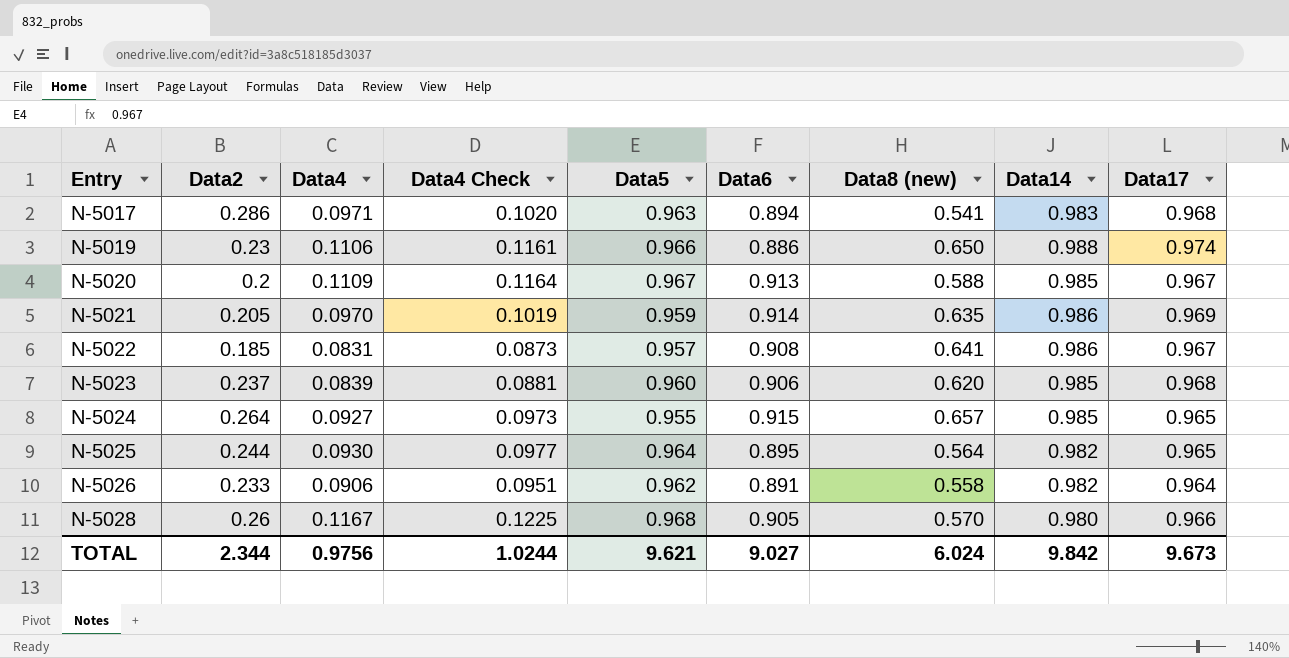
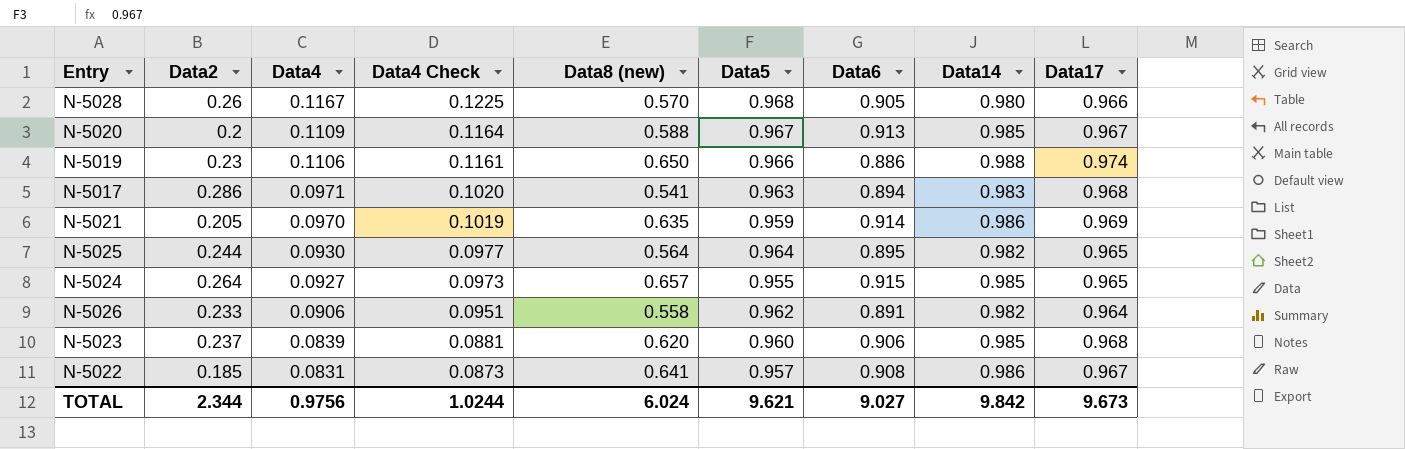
row order: Entry ascending -> Data4 descending
column Data8 (new) | position: 7 -> 5

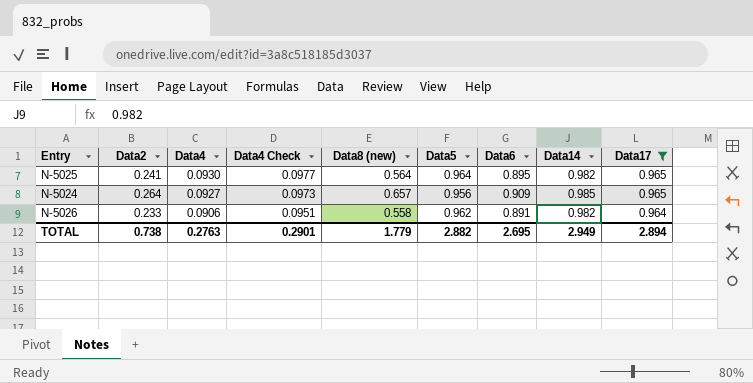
filter: none -> Data17 <= 0.965
N-5025 | Data2: 0.244 -> 0.241
N-5024 | Data5: 0.955 -> 0.956
N-5024 | Data6: 0.915 -> 0.909
TOTAL | Data2: 2.344 -> 0.738
TOTAL | Data4: 0.9756 -> 0.2763
TOTAL | Data4 Check: 1.0244 -> 0.2901
TOTAL | Data8 (new): 6.024 -> 1.779
TOTAL | Data5: 9.621 -> 2.882
TOTAL | Data6: 9.027 -> 2.695
TOTAL | Data14: 9.842 -> 2.949
TOTAL | Data17: 9.673 -> 2.894

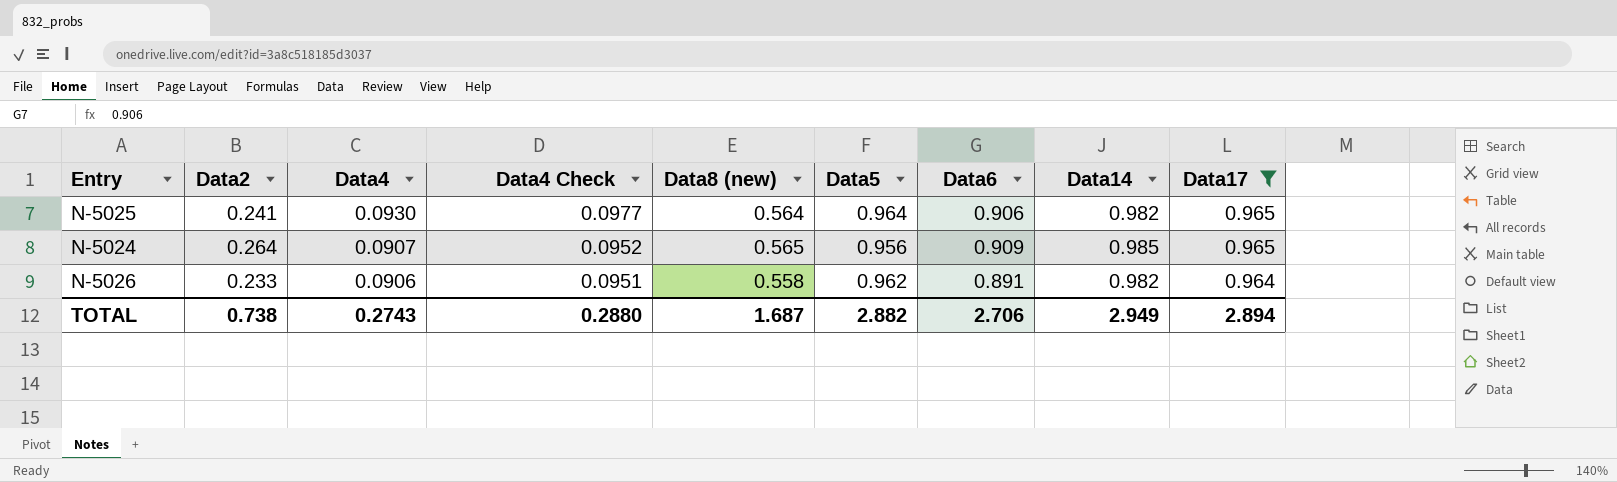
N-5025 | Data6: 0.895 -> 0.906
N-5024 | Data4: 0.0927 -> 0.0907
N-5024 | Data4 Check: 0.0973 -> 0.0952
N-5024 | Data8 (new): 0.657 -> 0.565
TOTAL | Data4: 0.2763 -> 0.2743
TOTAL | Data4 Check: 0.2901 -> 0.2880
TOTAL | Data8 (new): 1.779 -> 1.687
TOTAL | Data6: 2.695 -> 2.706

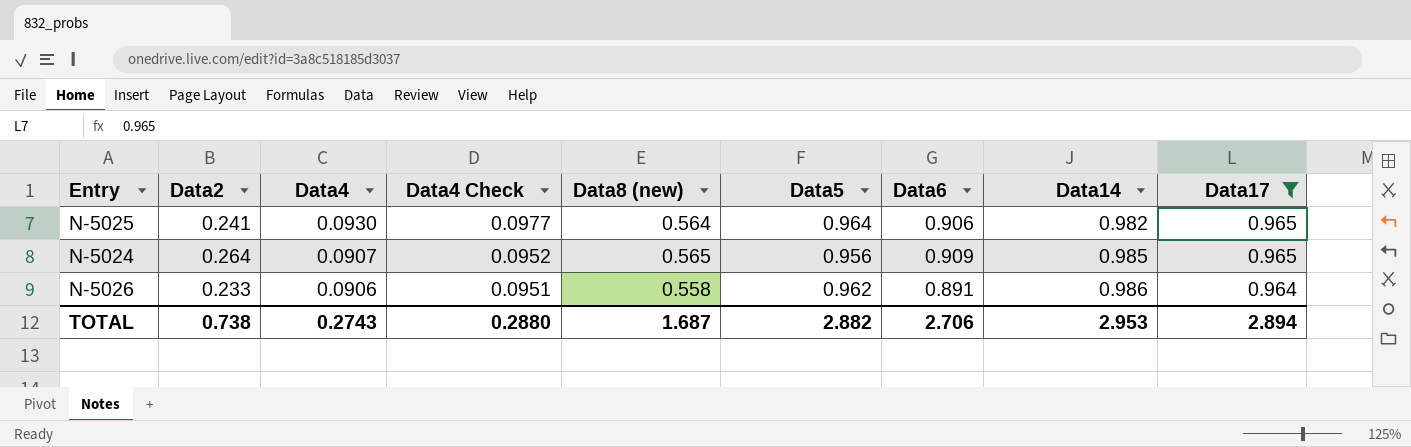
N-5026 | Data14: 0.982 -> 0.986
TOTAL | Data14: 2.949 -> 2.953

